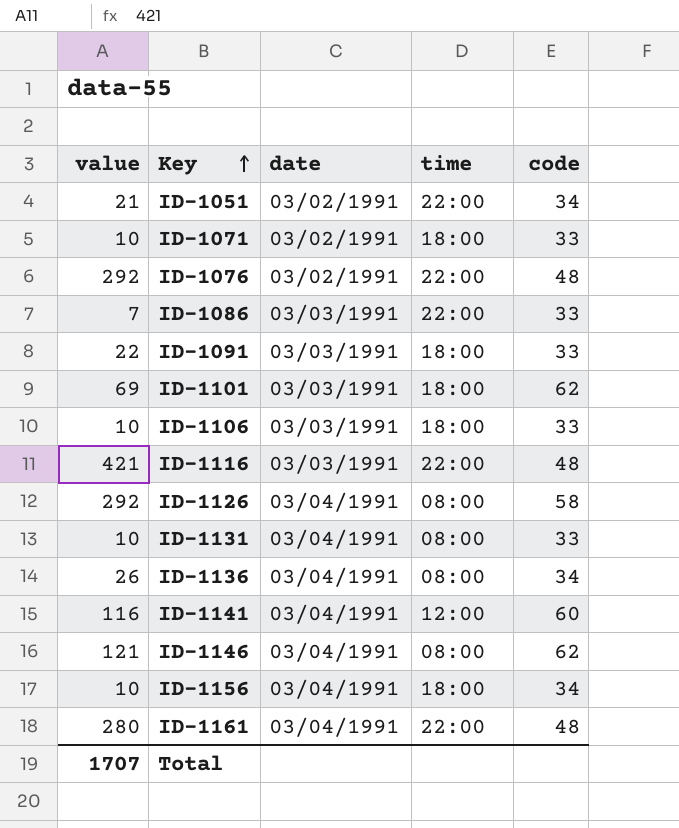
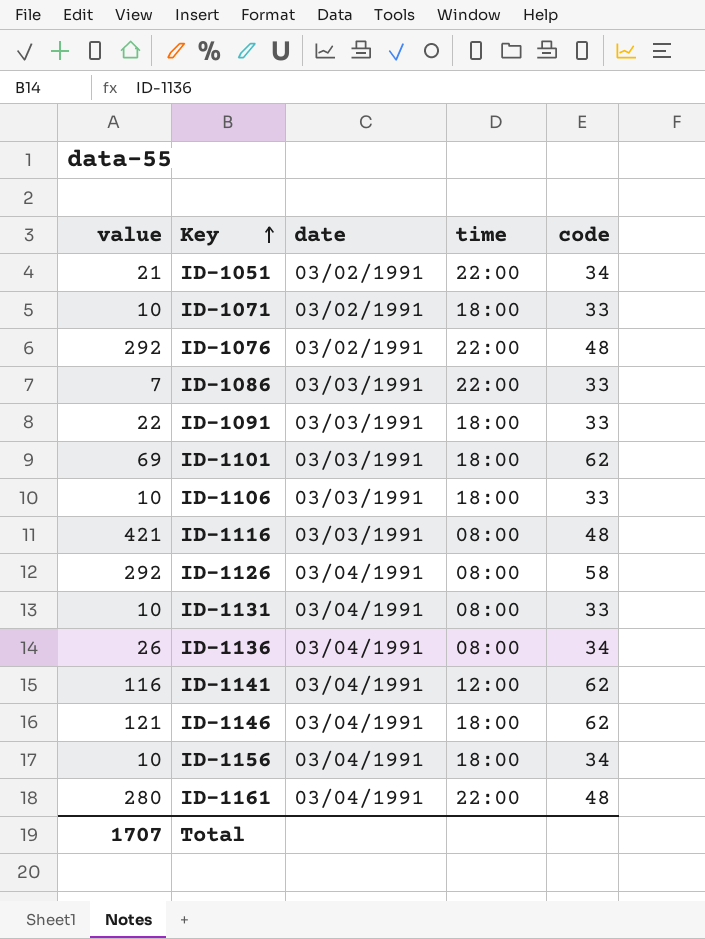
ID-1116 | time: 22:00 -> 08:00
ID-1141 | code: 60 -> 62
ID-1146 | time: 08:00 -> 18:00

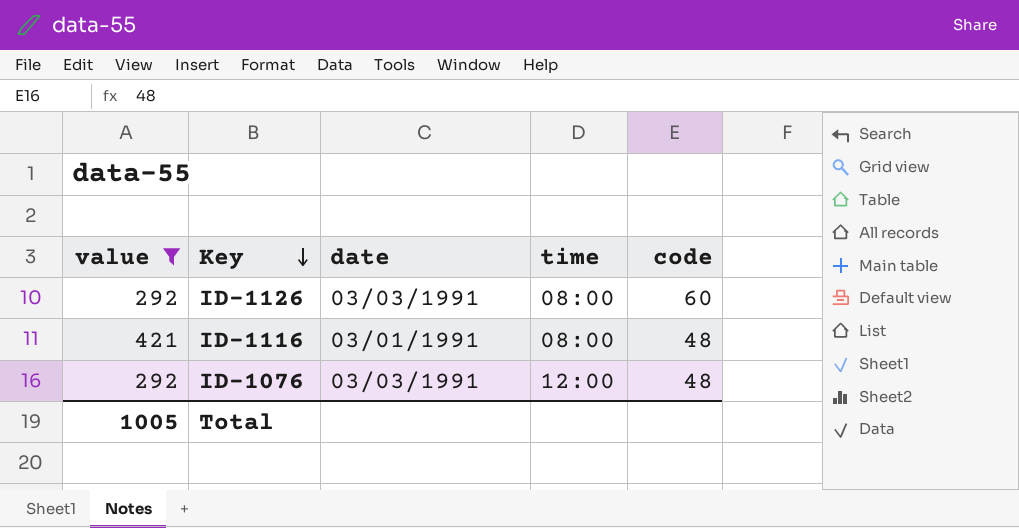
filter: none -> value >= 292
row order: Key ascending -> Key descending
ID-1126 | date: 03/04/1991 -> 03/03/1991
ID-1126 | code: 58 -> 60
ID-1116 | date: 03/03/1991 -> 03/01/1991
ID-1076 | date: 03/02/1991 -> 03/03/1991
ID-1076 | time: 22:00 -> 12:00
Total | value: 1707 -> 1005

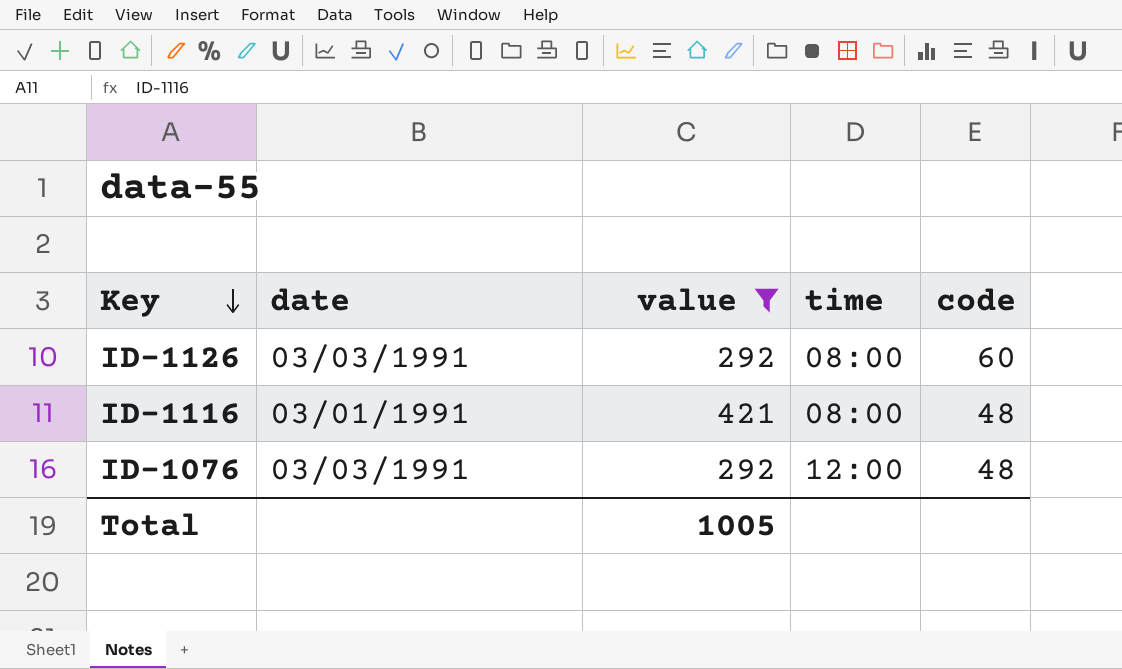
column value | position: 1 -> 3

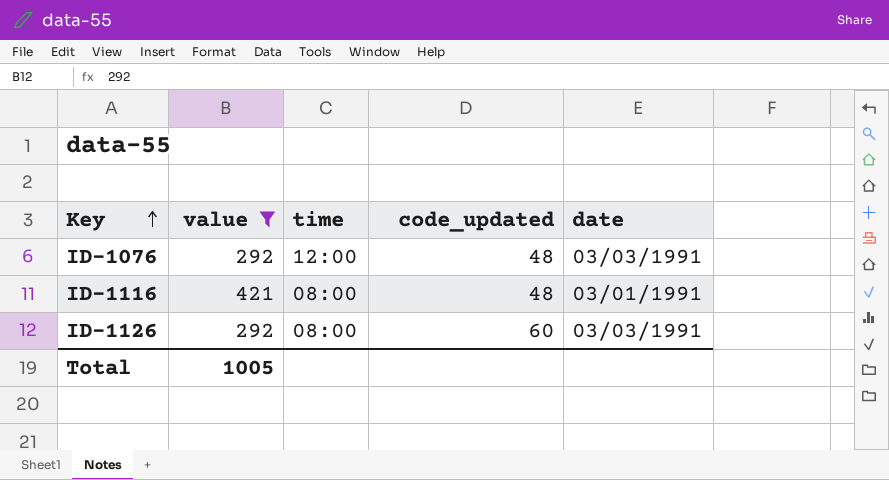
row order: Key descending -> Key ascending
column name: code -> code_updated
column date | position: 2 -> 5

